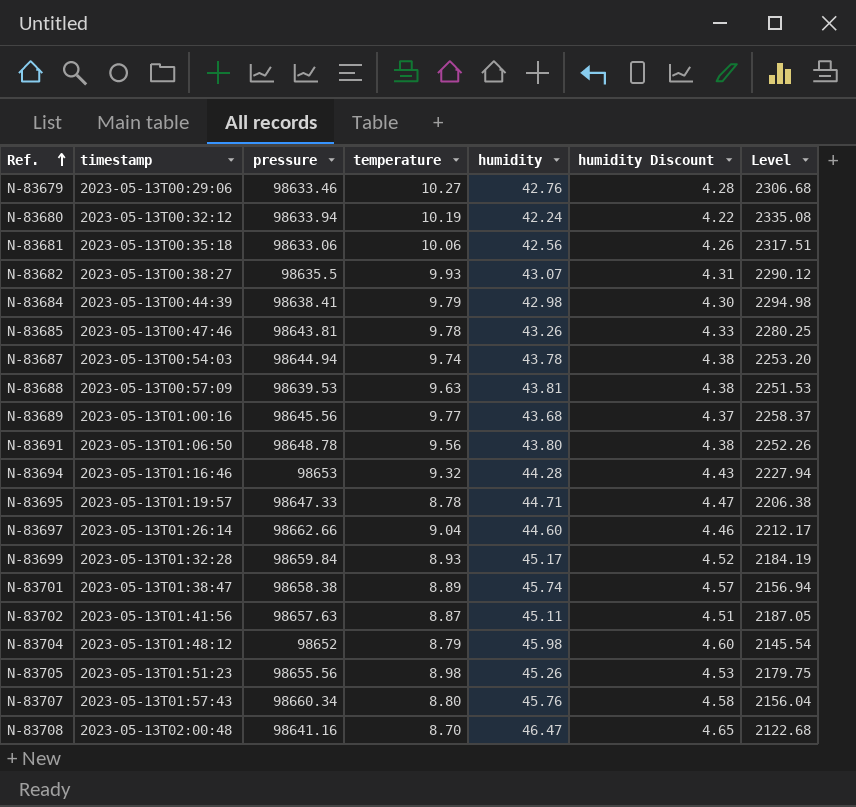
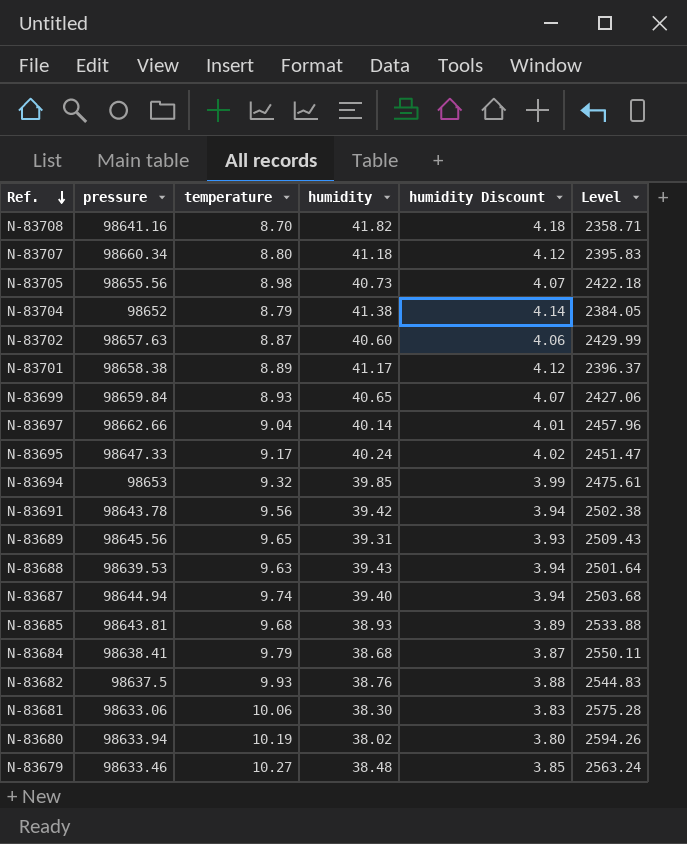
row order: Ref. ascending -> Ref. descending
column timestamp | position: 2 -> none
N-83708 | humidity: 46.47 -> 41.82
N-83708 | humidity Discount: 4.65 -> 4.18
N-83708 | Level: 2122.68 -> 2358.71
N-83707 | humidity: 45.76 -> 41.18
N-83707 | humidity Discount: 4.58 -> 4.12
N-83707 | Level: 2156.04 -> 2395.83
N-83705 | humidity: 45.26 -> 40.73
N-83705 | humidity Discount: 4.53 -> 4.07
N-83705 | Level: 2179.75 -> 2422.18
N-83704 | humidity: 45.98 -> 41.38
N-83704 | humidity Discount: 4.60 -> 4.14
N-83704 | Level: 2145.54 -> 2384.05
N-83702 | humidity: 45.11 -> 40.60
N-83702 | humidity Discount: 4.51 -> 4.06
N-83702 | Level: 2187.05 -> 2429.99
N-83701 | humidity: 45.74 -> 41.17
N-83701 | humidity Discount: 4.57 -> 4.12
N-83701 | Level: 2156.94 -> 2396.37
N-83699 | humidity: 45.17 -> 40.65
N-83699 | humidity Discount: 4.52 -> 4.07
N-83699 | Level: 2184.19 -> 2427.06
N-83697 | humidity: 44.60 -> 40.14
N-83697 | humidity Discount: 4.46 -> 4.01
N-83697 | Level: 2212.17 -> 2457.96
N-83695 | temperature: 8.78 -> 9.17
N-83695 | humidity: 44.71 -> 40.24
N-83695 | humidity Discount: 4.47 -> 4.02
N-83695 | Level: 2206.38 -> 2451.47
N-83694 | humidity: 44.28 -> 39.85
N-83694 | humidity Discount: 4.43 -> 3.99
N-83694 | Level: 2227.94 -> 2475.61
N-83691 | pressure: 98648.78 -> 98643.78
N-83691 | humidity: 43.80 -> 39.42
N-83691 | humidity Discount: 4.38 -> 3.94
N-83691 | Level: 2252.26 -> 2502.38
N-83689 | temperature: 9.77 -> 9.65
N-83689 | humidity: 43.68 -> 39.31
N-83689 | humidity Discount: 4.37 -> 3.93
N-83689 | Level: 2258.37 -> 2509.43
N-83688 | humidity: 43.81 -> 39.43
N-83688 | humidity Discount: 4.38 -> 3.94
N-83688 | Level: 2251.53 -> 2501.64
N-83687 | humidity: 43.78 -> 39.40
N-83687 | humidity Discount: 4.38 -> 3.94
N-83687 | Level: 2253.20 -> 2503.68
N-83685 | temperature: 9.78 -> 9.68
N-83685 | humidity: 43.26 -> 38.93
N-83685 | humidity Discount: 4.33 -> 3.89
N-83685 | Level: 2280.25 -> 2533.88
N-83684 | humidity: 42.98 -> 38.68
N-83684 | humidity Discount: 4.30 -> 3.87
N-83684 | Level: 2294.98 -> 2550.11
N-83682 | pressure: 98635.5 -> 98637.5
N-83682 | humidity: 43.07 -> 38.76
N-83682 | humidity Discount: 4.31 -> 3.88
N-83682 | Level: 2290.12 -> 2544.83
N-83681 | humidity: 42.56 -> 38.30
N-83681 | humidity Discount: 4.26 -> 3.83
N-83681 | Level: 2317.51 -> 2575.28
N-83680 | humidity: 42.24 -> 38.02
N-83680 | humidity Discount: 4.22 -> 3.80
N-83680 | Level: 2335.08 -> 2594.26
N-83679 | humidity: 42.76 -> 38.48
N-83679 | humidity Discount: 4.28 -> 3.85
N-83679 | Level: 2306.68 -> 2563.24

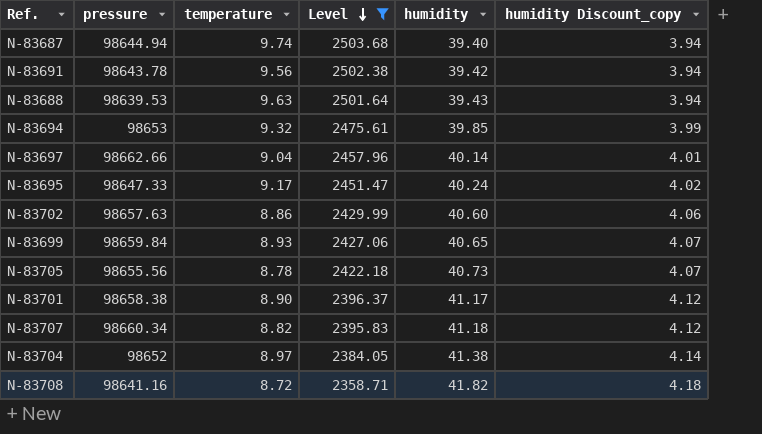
filter: none -> Level <= 2503.68
row order: Ref. descending -> Level descending
column Level | position: 6 -> 4
column name: humidity Discount -> humidity Discount_copy
N-83702 | temperature: 8.87 -> 8.86
N-83705 | temperature: 8.98 -> 8.78
N-83701 | temperature: 8.89 -> 8.90
N-83707 | temperature: 8.80 -> 8.82
N-83704 | temperature: 8.79 -> 8.97
N-83708 | temperature: 8.70 -> 8.72

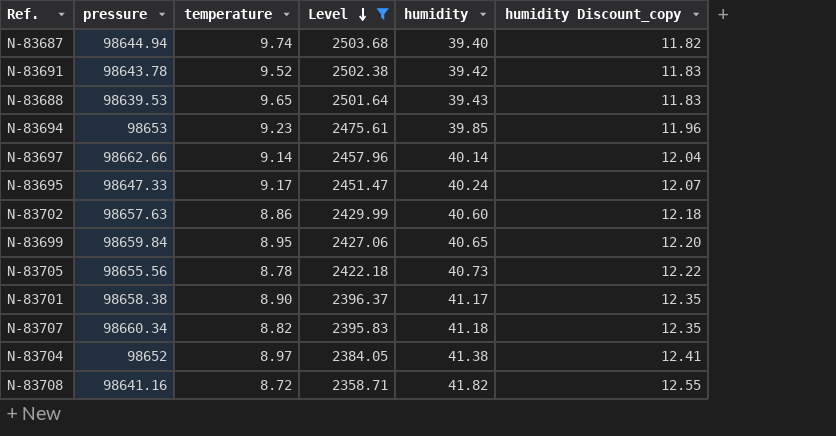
column humidity Discount_copy | formula: [humidity] * 0.1 -> [humidity] * 0.3
N-83691 | temperature: 9.56 -> 9.52
N-83688 | temperature: 9.63 -> 9.65
N-83694 | temperature: 9.32 -> 9.23
N-83697 | temperature: 9.04 -> 9.14
N-83699 | temperature: 8.93 -> 8.95

